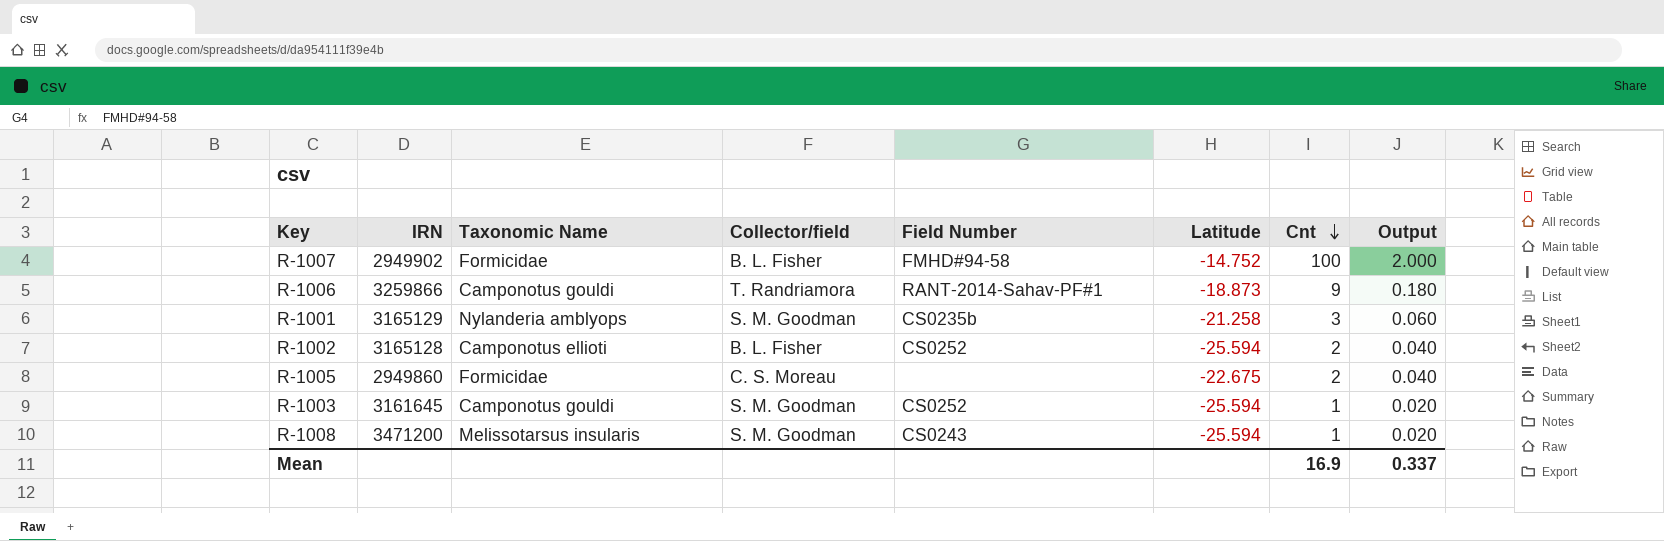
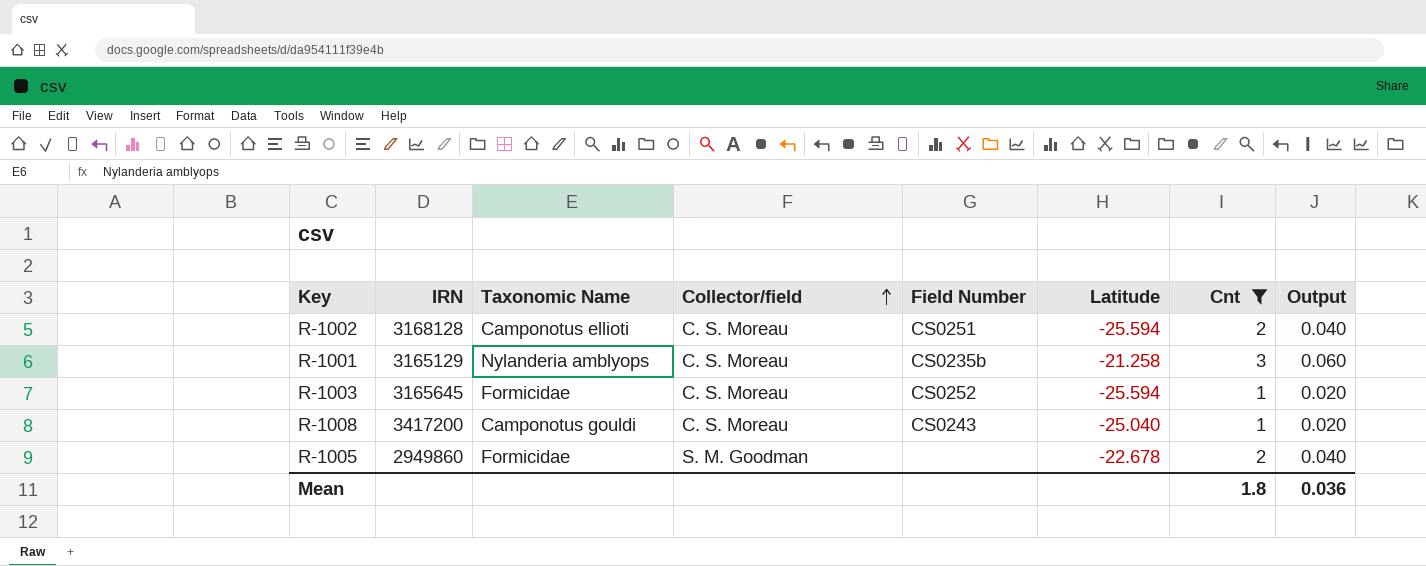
filter: none -> Cnt <= 3
row order: Cnt descending -> Collector/field ascending
R-1002 | IRN: 3165128 -> 3168128
R-1002 | Collector/field: B. L. Fisher -> C. S. Moreau
R-1002 | Field Number: CS0252 -> CS0251
R-1001 | Collector/field: S. M. Goodman -> C. S. Moreau
R-1003 | IRN: 3161645 -> 3165645
R-1003 | Taxonomic Name: Camponotus gouldi -> Formicidae
R-1003 | Collector/field: S. M. Goodman -> C. S. Moreau
R-1008 | IRN: 3471200 -> 3417200
R-1008 | Taxonomic Name: Melissotarsus insularis -> Camponotus gouldi
R-1008 | Collector/field: S. M. Goodman -> C. S. Moreau
R-1008 | Latitude: -25.594 -> -25.040
R-1005 | Collector/field: C. S. Moreau -> S. M. Goodman
R-1005 | Latitude: -22.675 -> -22.678
Mean | Cnt: 16.9 -> 1.8
Mean | Output: 0.337 -> 0.036

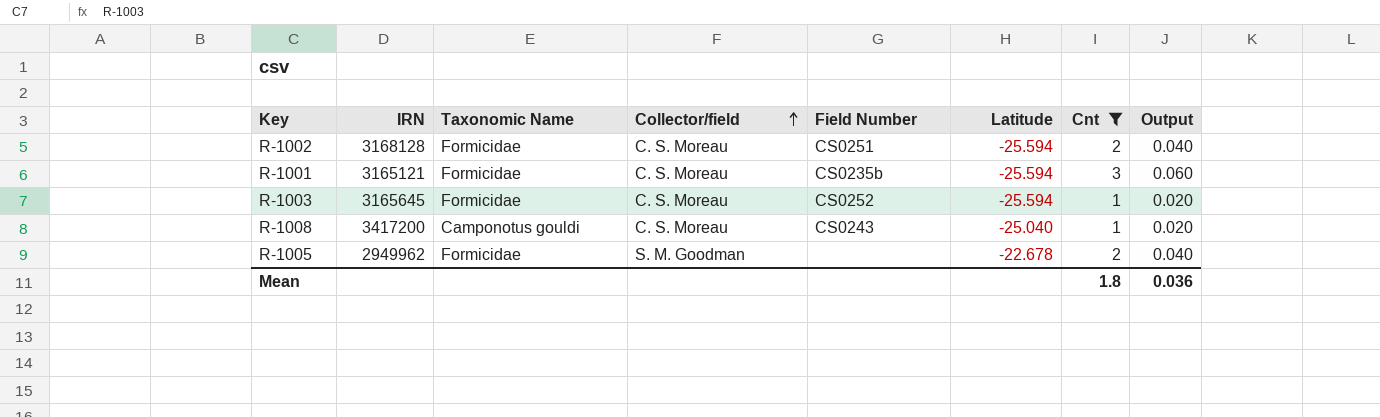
R-1002 | Taxonomic Name: Camponotus ellioti -> Formicidae
R-1001 | IRN: 3165129 -> 3165121
R-1001 | Taxonomic Name: Nylanderia amblyops -> Formicidae
R-1001 | Latitude: -21.258 -> -25.594
R-1005 | IRN: 2949860 -> 2949962

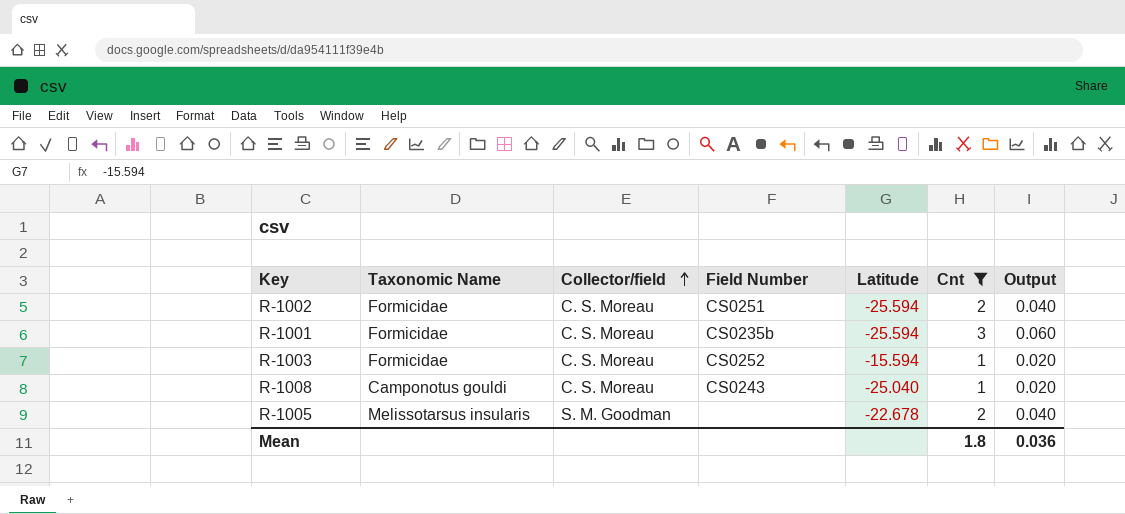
column IRN | position: 2 -> none
R-1003 | Latitude: -25.594 -> -15.594
R-1005 | Taxonomic Name: Formicidae -> Melissotarsus insularis

